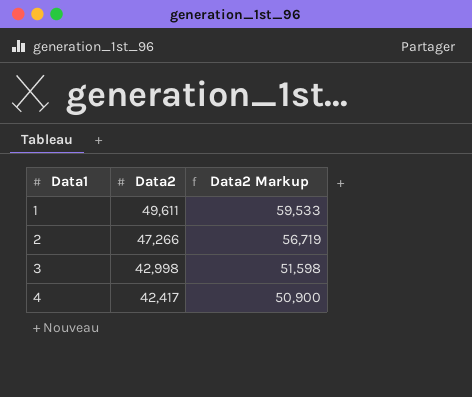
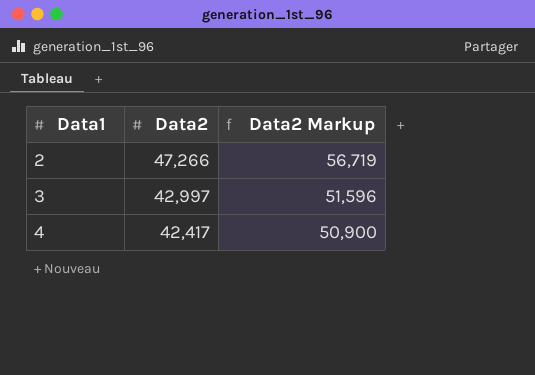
row 1: 49,611 | 59,533 -> none
3 | Data2: 42,998 -> 42,997
3 | Data2 Markup: 51,598 -> 51,596

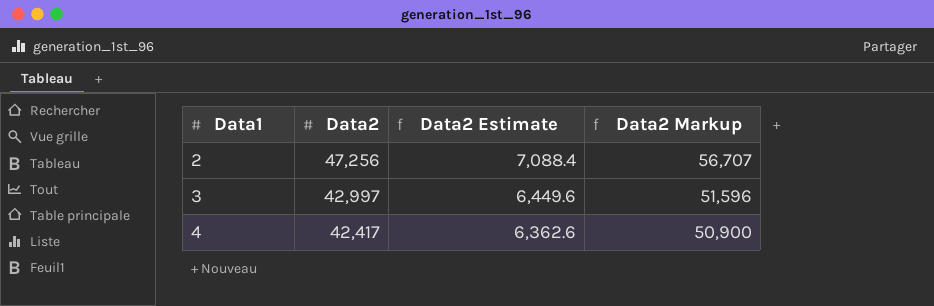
column Data2 Estimate | formula: none -> [Data2] * 0.15
2 | Data2: 47,266 -> 47,256
2 | Data2 Markup: 56,719 -> 56,707

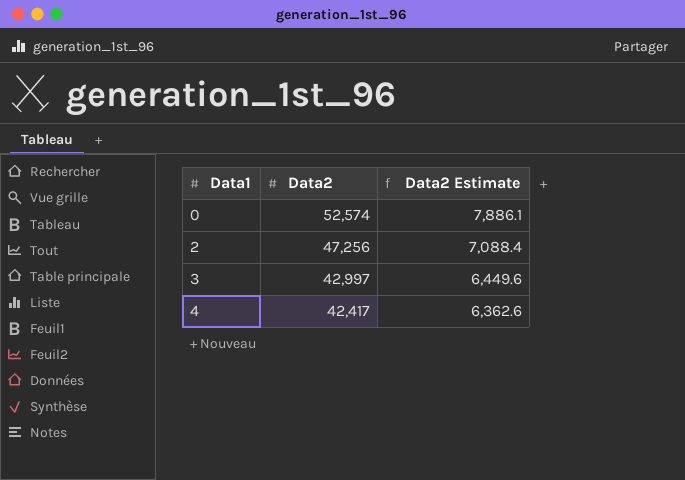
column Data2 Markup | formula: [Data2] * 1.2 -> none
row 0: none -> 52,574 | 7,886.1

